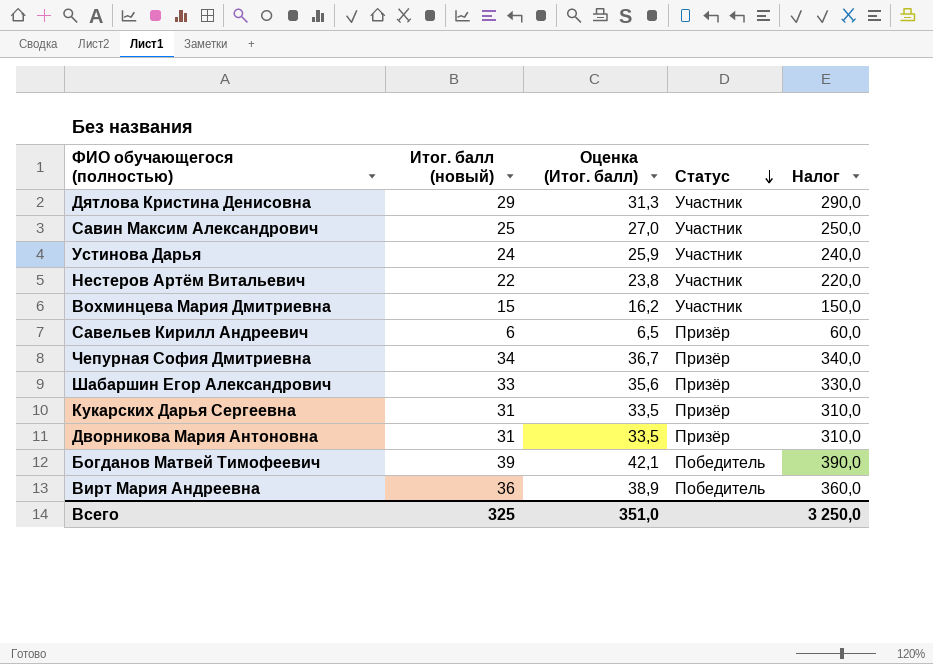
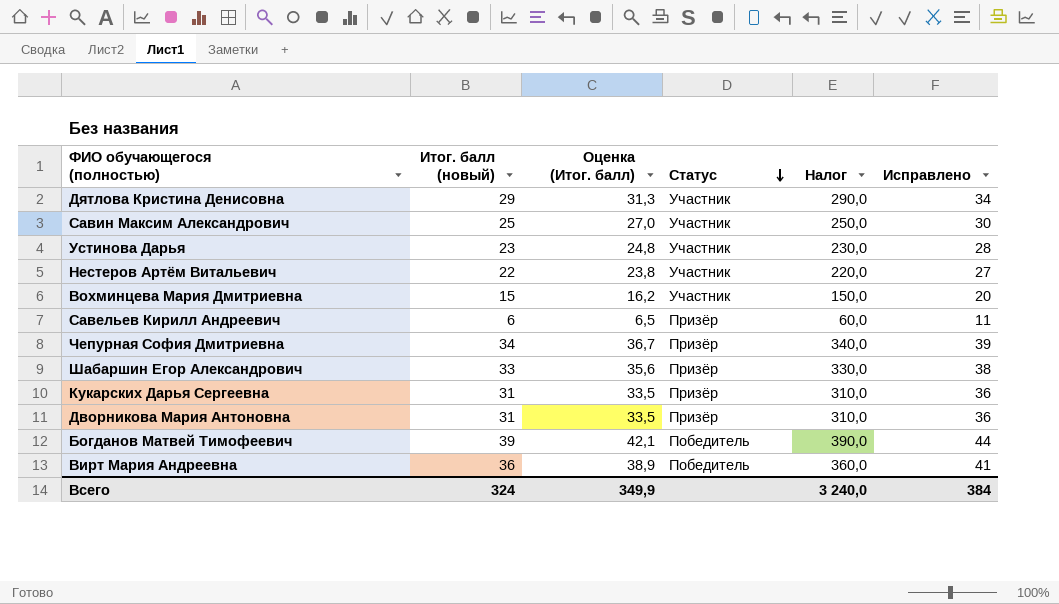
column Исправлено | formula: none -> [Итог. балл (новый)] + 5
Устинова Дарья | Итог. балл (новый): 24 -> 23
Устинова Дарья | Оценка (Итог. балл): 25,9 -> 24,8
Устинова Дарья | Налог: 240,0 -> 230,0
Всего | Итог. балл (новый): 325 -> 324
Всего | Оценка (Итог. балл): 351,0 -> 349,9
Всего | Налог: 3 250,0 -> 3 240,0

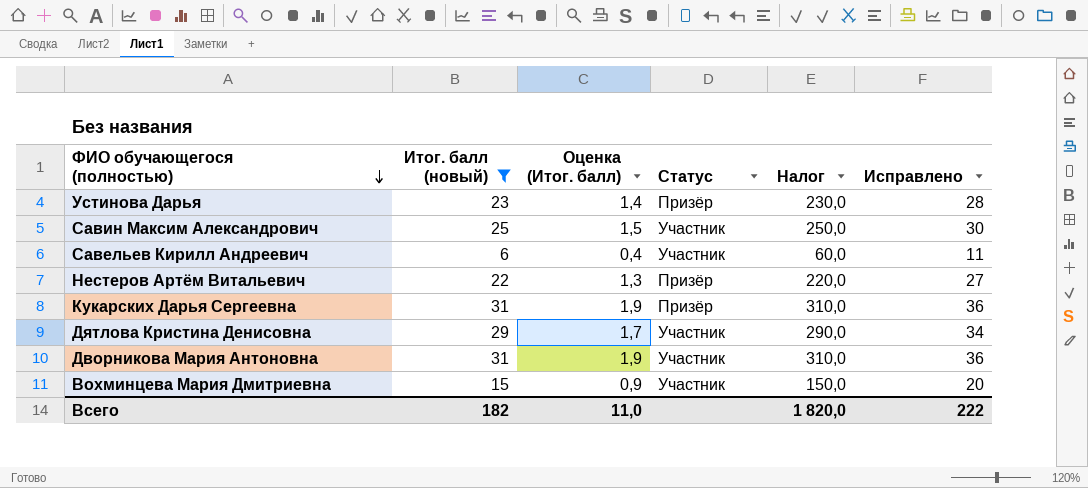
filter: none -> Итог. балл (новый) <= 31
row order: Статус descending -> ФИО обучающегося (полностью) descending
column Оценка (Итог. балл) | formula: [Итог. балл (новый)] * 1,08 -> [Итог. балл (новый)] * 0,06
Устинова Дарья | Статус: Участник -> Призёр
Савельев Кирилл Андреевич | Статус: Призёр -> Участник
Нестеров Артём Витальевич | Статус: Участник -> Призёр
Дворникова Мария Антоновна | Статус: Призёр -> Участник
Всего | Итог. балл (новый): 324 -> 182
Всего | Оценка (Итог. балл): 349,9 -> 11,0
Всего | Налог: 3 240,0 -> 1 820,0
Всего | Исправлено: 384 -> 222

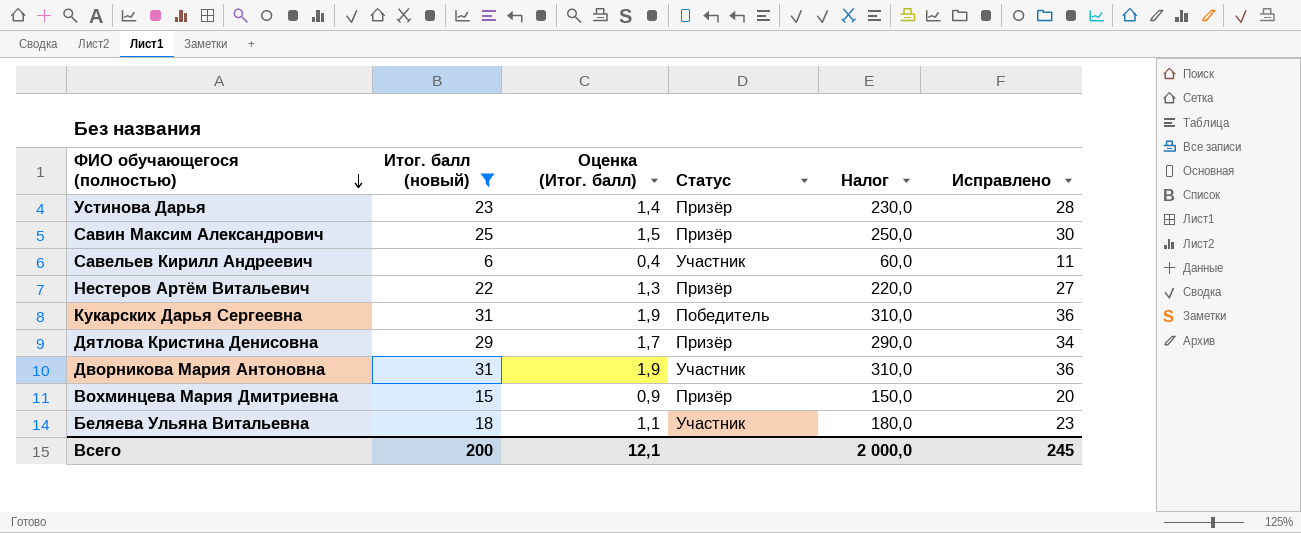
Савин Максим Александрович | Статус: Участник -> Призёр
Кукарских Дарья Сергеевна | Статус: Призёр -> Победитель
Дятлова Кристина Денисовна | Статус: Участник -> Призёр
Вохминцева Мария Дмитриевна | Статус: Участник -> Призёр
row Беляева Ульяна Витальевна: none -> 18 | 1,1 | Участник | 180,0 | 23
Всего | Итог. балл (новый): 182 -> 200
Всего | Оценка (Итог. балл): 11,0 -> 12,1
Всего | Налог: 1 820,0 -> 2 000,0
Всего | Исправлено: 222 -> 245

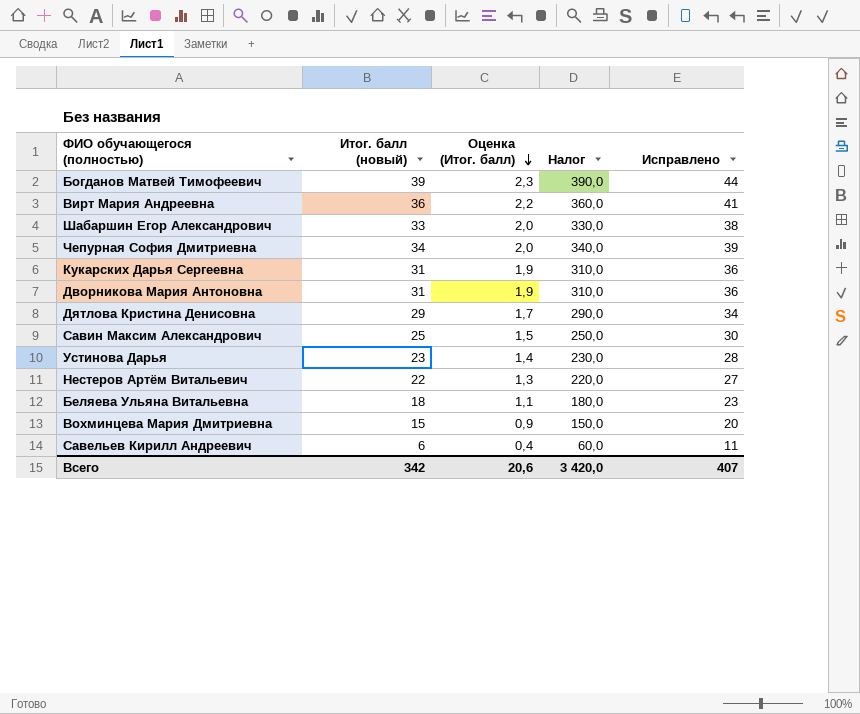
filter: Итог. балл (новый) <= 31 -> none
row order: ФИО обучающегося (полностью) descending -> Оценка (Итог. балл) descending
column Статус | position: 4 -> none
Всего | Итог. балл (новый): 200 -> 342
Всего | Оценка (Итог. балл): 12,1 -> 20,6
Всего | Налог: 2 000,0 -> 3 420,0
Всего | Исправлено: 245 -> 407

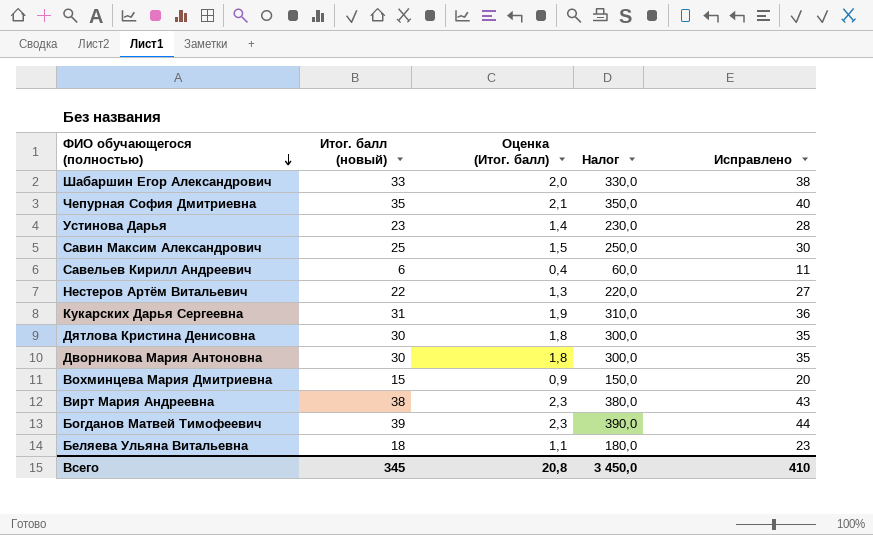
row order: Оценка (Итог. балл) descending -> ФИО обучающегося (полностью) descending
Чепурная София Дмитриевна | Итог. балл (новый): 34 -> 35
Чепурная София Дмитриевна | Оценка (Итог. балл): 2,0 -> 2,1
Чепурная София Дмитриевна | Налог: 340,0 -> 350,0
Чепурная София Дмитриевна | Исправлено: 39 -> 40
Дятлова Кристина Денисовна | Итог. балл (новый): 29 -> 30
Дятлова Кристина Денисовна | Оценка (Итог. балл): 1,7 -> 1,8
Дятлова Кристина Денисовна | Налог: 290,0 -> 300,0
Дятлова Кристина Денисовна | Исправлено: 34 -> 35
Дворникова Мария Антоновна | Итог. балл (новый): 31 -> 30
Дворникова Мария Антоновна | Оценка (Итог. балл): 1,9 -> 1,8
Дворникова Мария Антоновна | Налог: 310,0 -> 300,0
Дворникова Мария Антоновна | Исправлено: 36 -> 35
Вирт Мария Андреевна | Итог. балл (новый): 36 -> 38
Вирт Мария Андреевна | Оценка (Итог. балл): 2,2 -> 2,3
Вирт Мария Андреевна | Налог: 360,0 -> 380,0
Вирт Мария Андреевна | Исправлено: 41 -> 43
Всего | Итог. балл (новый): 342 -> 345
Всего | Оценка (Итог. балл): 20,6 -> 20,8
Всего | Налог: 3 420,0 -> 3 450,0
Всего | Исправлено: 407 -> 410

